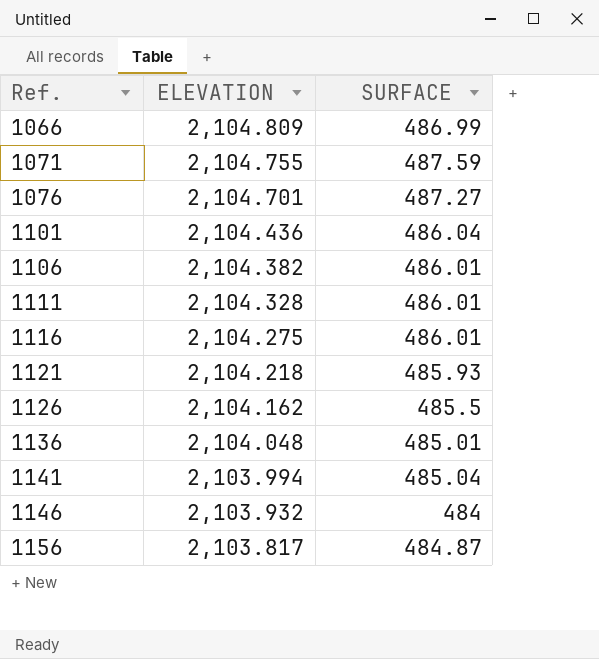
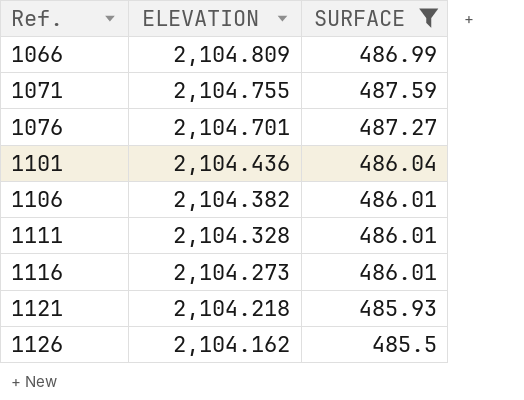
filter: none -> SURFACE >= 485.5
1116 | ELEVATION: 2,104.275 -> 2,104.273

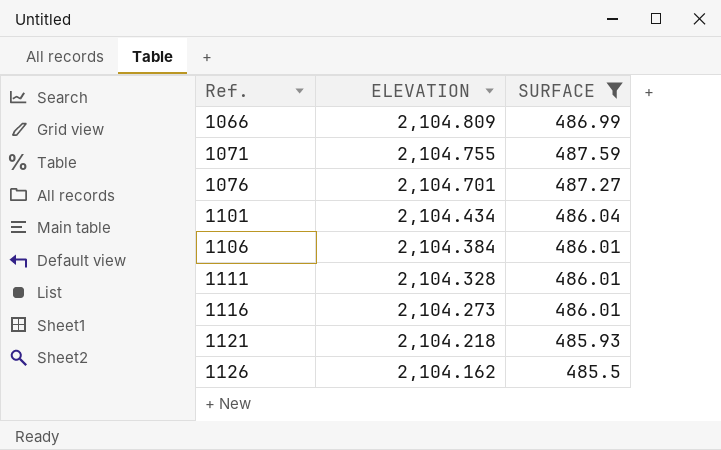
1101 | ELEVATION: 2,104.436 -> 2,104.434
1106 | ELEVATION: 2,104.382 -> 2,104.384

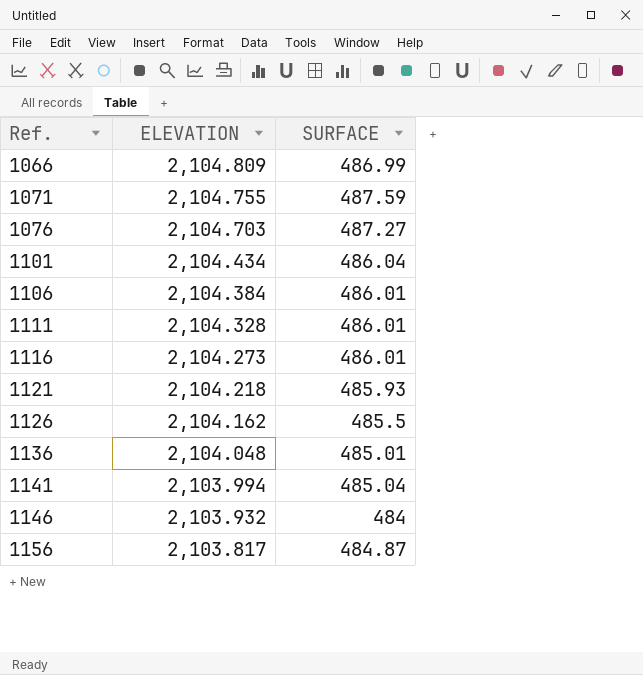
filter: SURFACE >= 485.5 -> none
1076 | ELEVATION: 2,104.701 -> 2,104.703

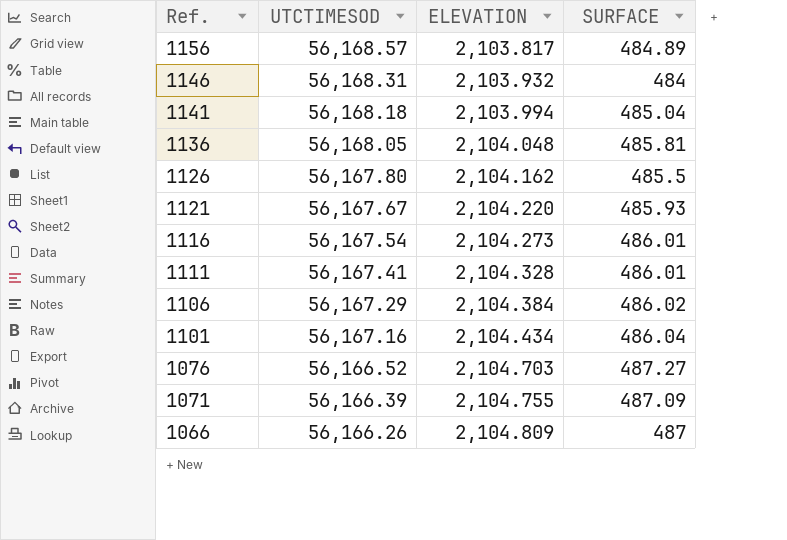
row order: Ref. ascending -> Ref. descending
column UTCTIMESOD | position: none -> 2
1156 | SURFACE: 484.87 -> 484.89
1136 | SURFACE: 485.01 -> 485.81
1121 | ELEVATION: 2,104.218 -> 2,104.220
1106 | SURFACE: 486.01 -> 486.02
1071 | SURFACE: 487.59 -> 487.09
1066 | SURFACE: 486.99 -> 487

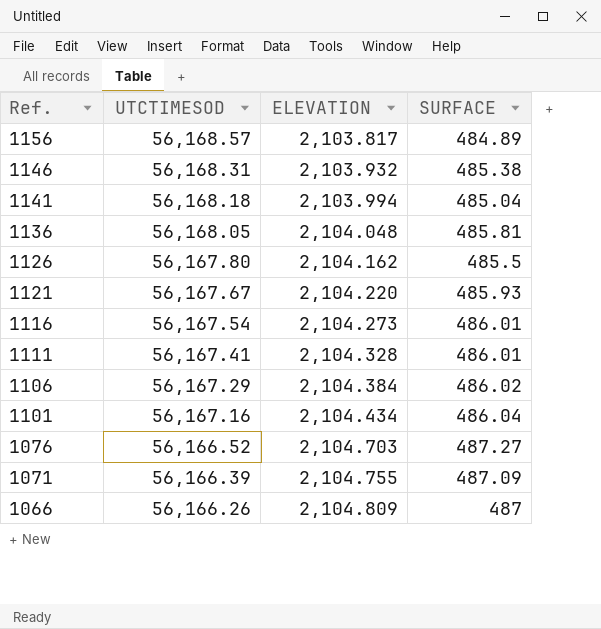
1146 | SURFACE: 484 -> 485.38

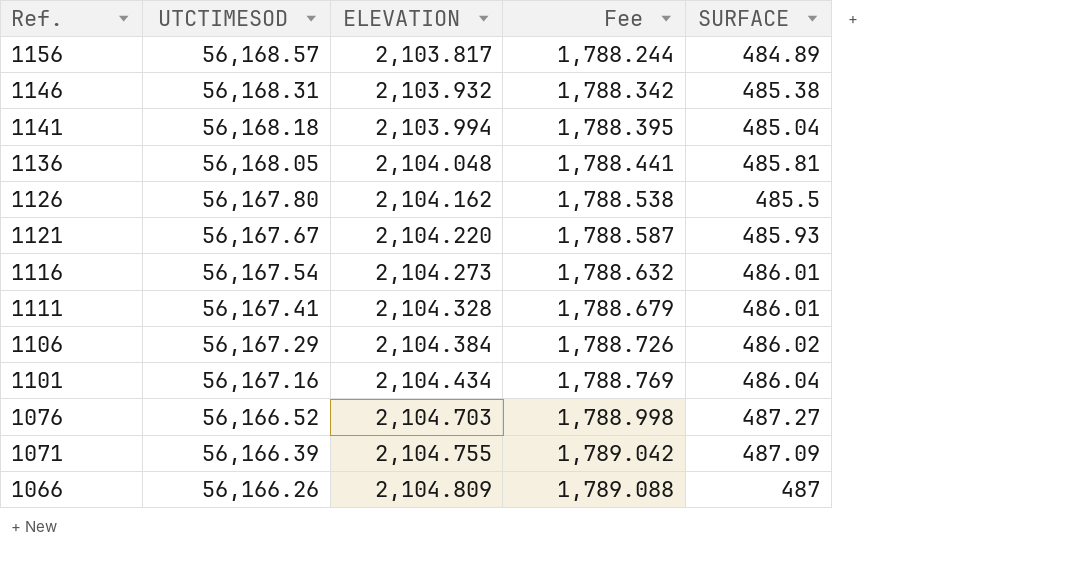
column Fee | formula: none -> [ELEVATION] * 0.85

